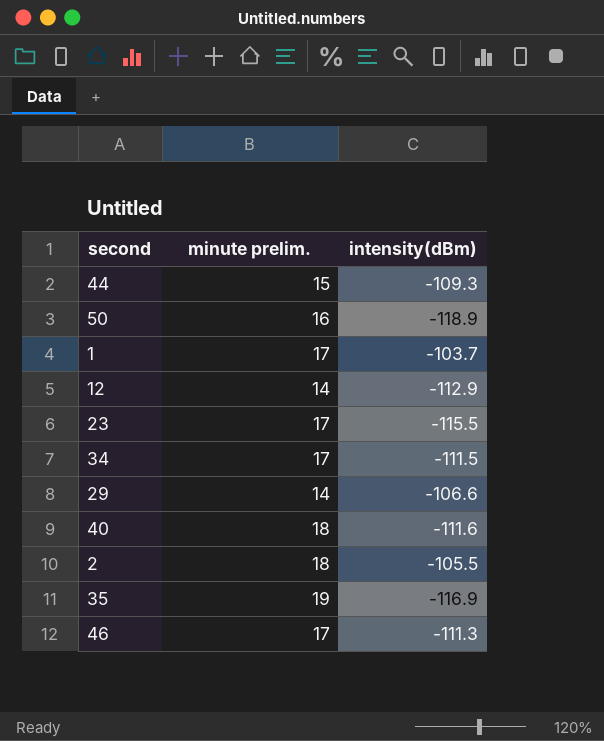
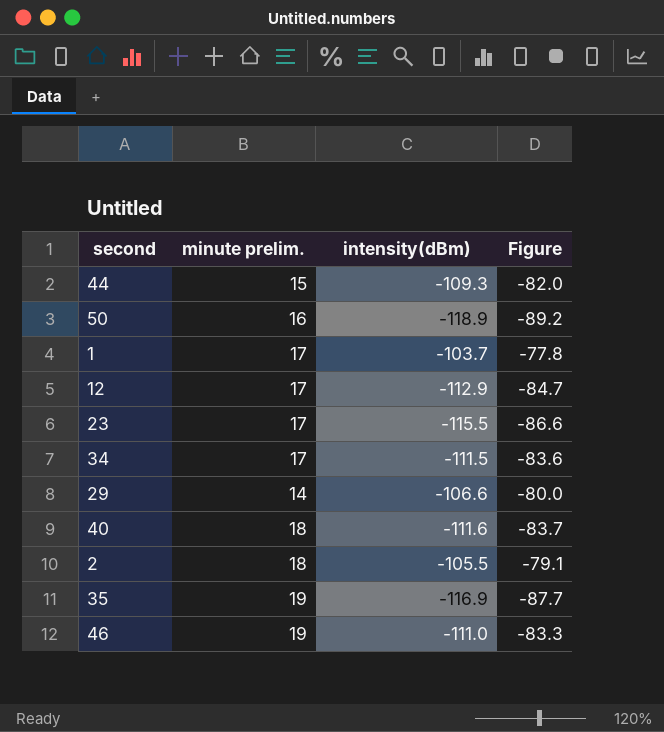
column Figure | formula: none -> [intensity(dBm)] * 0.75
12 | minute prelim.: 14 -> 17
46 | minute prelim.: 17 -> 19
46 | intensity(dBm): -111.3 -> -111.0

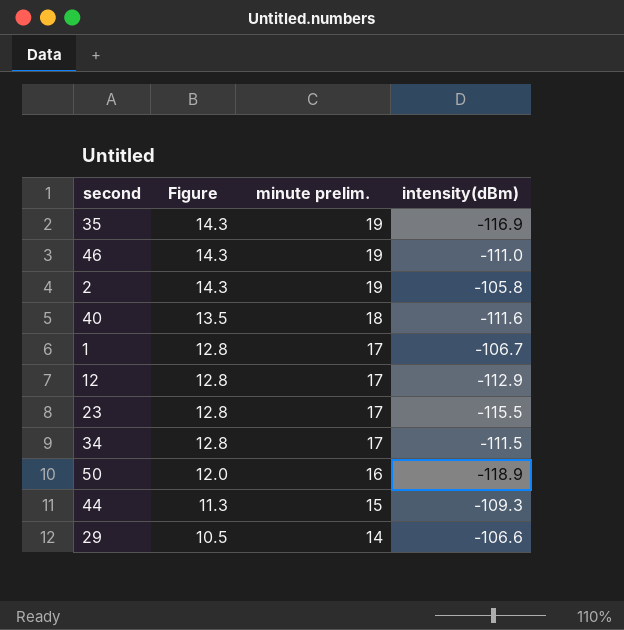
row order: none -> Figure descending
column Figure | formula: [intensity(dBm)] * 0.75 -> [minute prelim.] * 0.75
column Figure | position: 4 -> 2
2 | minute prelim.: 18 -> 19
2 | intensity(dBm): -105.5 -> -105.8
1 | intensity(dBm): -103.7 -> -106.7

